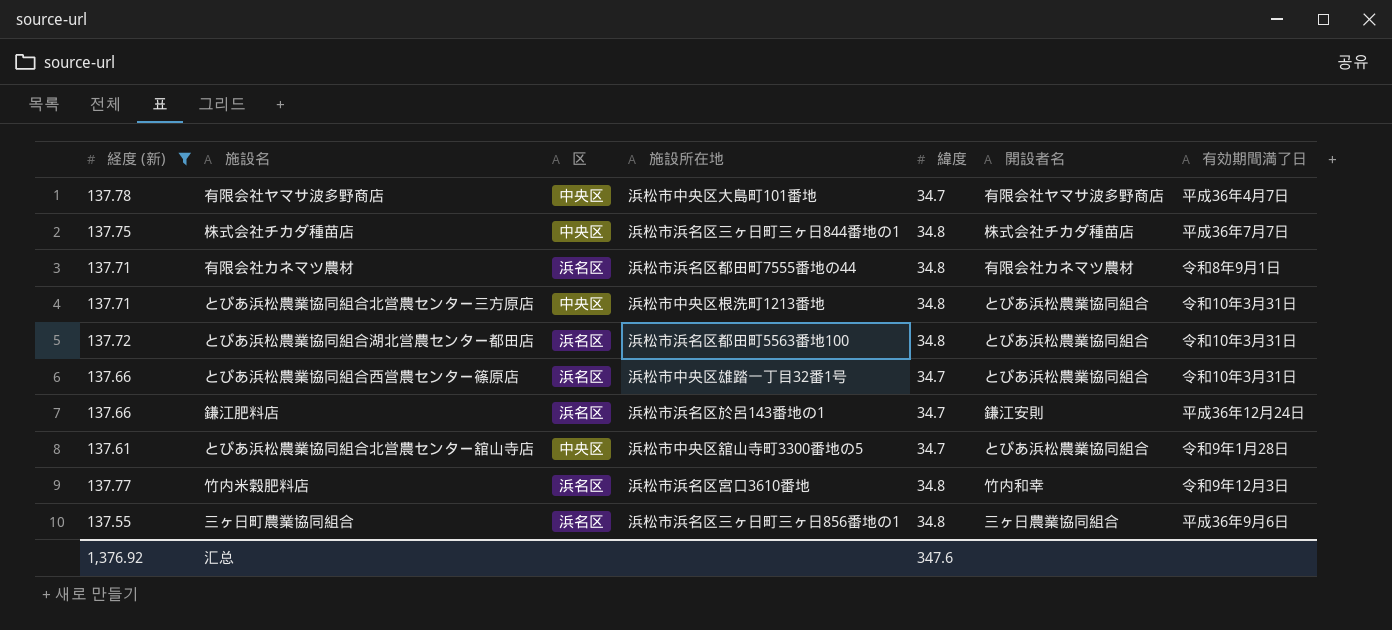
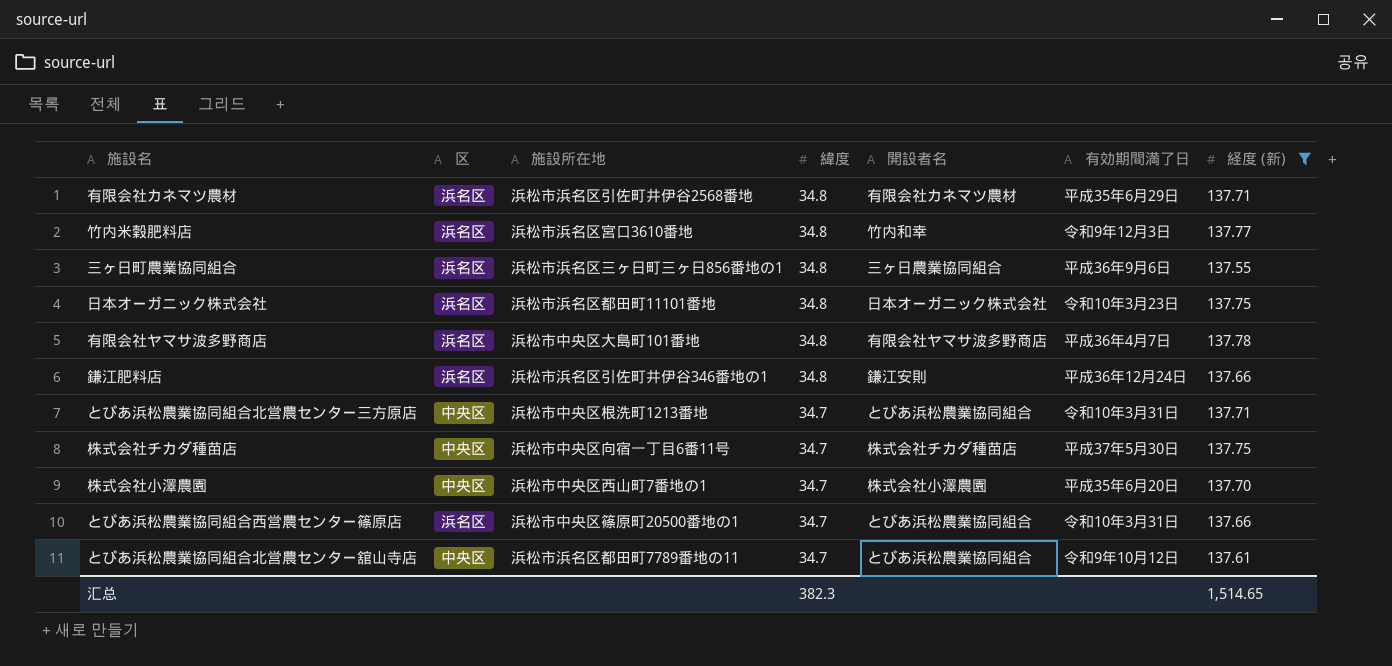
row order: none -> 緯度 descending
column 経度 (新) | position: 1 -> 7
row とぴあ浜松農業協同組合湖北営農センター都田店: 137.72 | 浜名区 | 浜松市浜名区都田町5563番地100 | 34.8 | とぴあ浜松農業協同組合 | 令和10年3月31日 -> none
有限会社カネマツ農材 | 施設所在地: 浜松市浜名区都田町7555番地の44 -> 浜松市浜名区引佐町井伊谷2568番地
有限会社カネマツ農材 | 有効期間満了日: 令和8年9月1日 -> 平成35年6月29日
row 日本オーガニック株式会社: none -> 浜名区 | 浜松市浜名区都田町11101番地 | 34.8 | 日本オーガニック株式会社 | 令和10年3月23日 | 137.75
有限会社ヤマサ波多野商店 | 区: 中央区 -> 浜名区
有限会社ヤマサ波多野商店 | 緯度: 34.7 -> 34.8
鎌江肥料店 | 施設所在地: 浜松市浜名区於呂143番地の1 -> 浜松市浜名区引佐町井伊谷346番地の1
鎌江肥料店 | 緯度: 34.7 -> 34.8
とぴあ浜松農業協同組合北営農センター三方原店 | 緯度: 34.8 -> 34.7
株式会社チカダ種苗店 | 施設所在地: 浜松市浜名区三ヶ日町三ヶ日844番地の1 -> 浜松市中央区向宿一丁目6番11号
株式会社チカダ種苗店 | 緯度: 34.8 -> 34.7
株式会社チカダ種苗店 | 有効期間満了日: 平成36年7月7日 -> 平成37年5月30日
row 株式会社小澤農園: none -> 中央区 | 浜松市中央区西山町7番地の1 | 34.7 | 株式会社小澤農園 | 平成35年6月20日 | 137.70
とぴあ浜松農業協同組合西営農センター篠原店 | 施設所在地: 浜松市中央区雄踏一丁目32番1号 -> 浜松市中央区篠原町20500番地の1
とぴあ浜松農業協同組合北営農センター舘山寺店 | 施設所在地: 浜松市中央区舘山寺町3300番地の5 -> 浜松市浜名区都田町7789番地の11
とぴあ浜松農業協同組合北営農センター舘山寺店 | 有効期間満了日: 令和9年1月28日 -> 令和9年10月12日
汇总 | 緯度: 347.6 -> 382.3
汇总 | 経度 (新): 1,376.92 -> 1,514.65

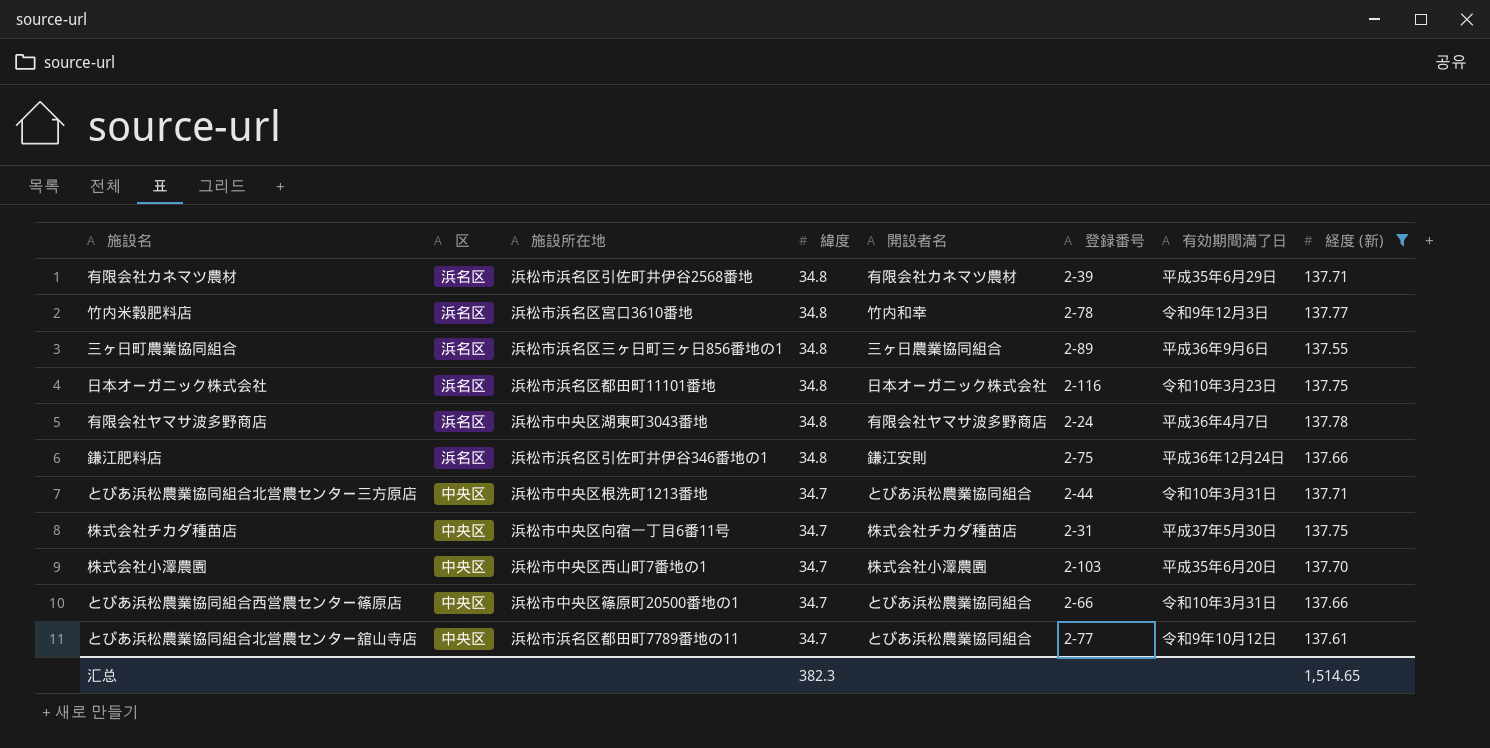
column 登録番号 | position: none -> 6
有限会社ヤマサ波多野商店 | 施設所在地: 浜松市中央区大島町101番地 -> 浜松市中央区湖東町3043番地
とぴあ浜松農業協同組合西営農センター篠原店 | 区: 浜名区 -> 中央区

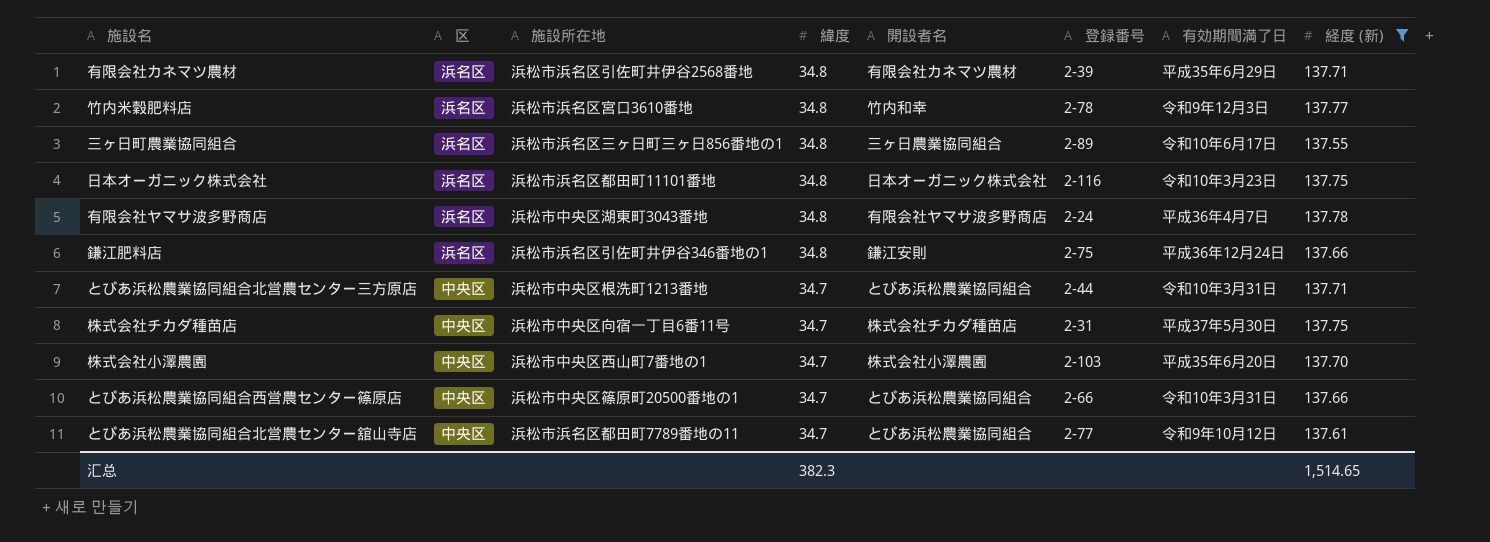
三ヶ日町農業協同組合 | 有効期間満了日: 平成36年9月6日 -> 令和10年6月17日

